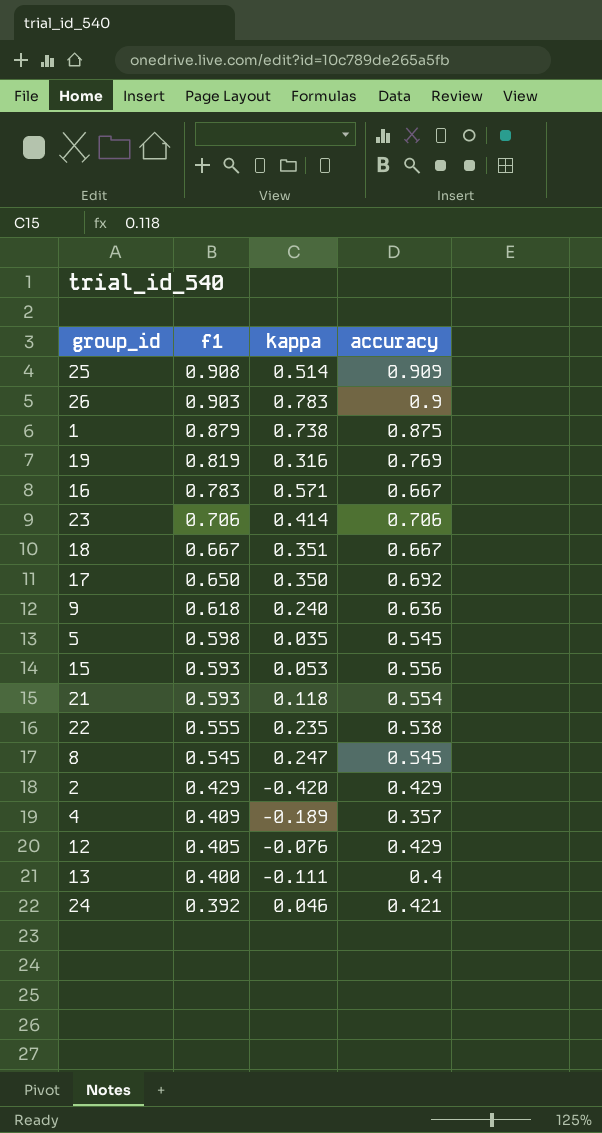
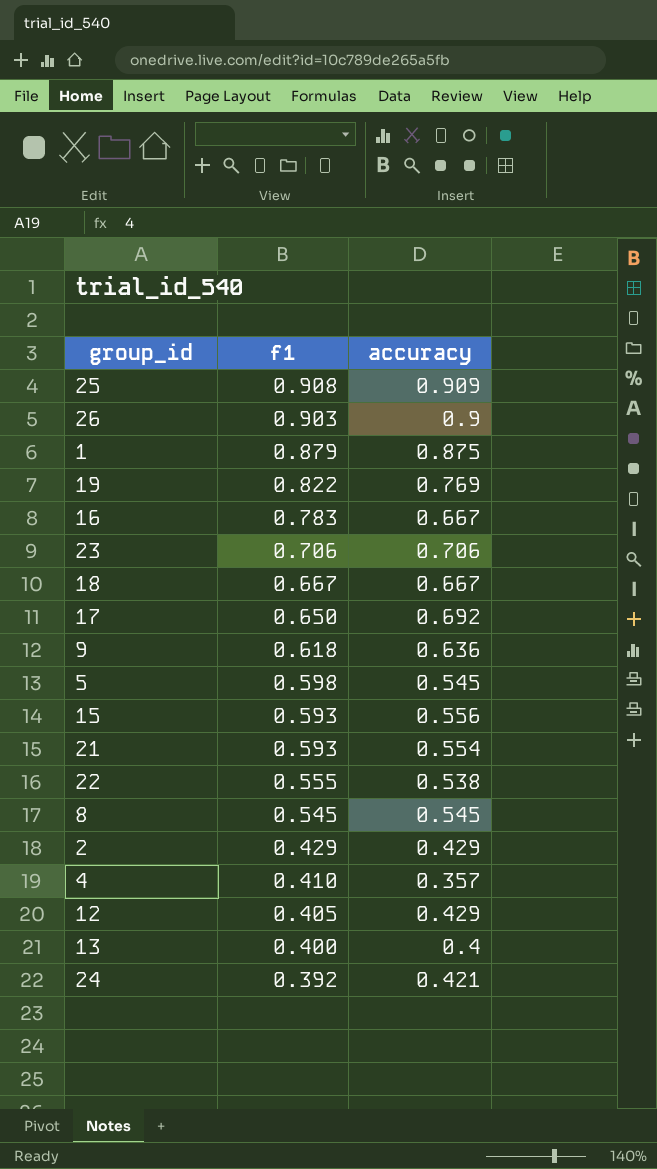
column kappa | position: 3 -> none
19 | f1: 0.819 -> 0.822
4 | f1: 0.409 -> 0.410

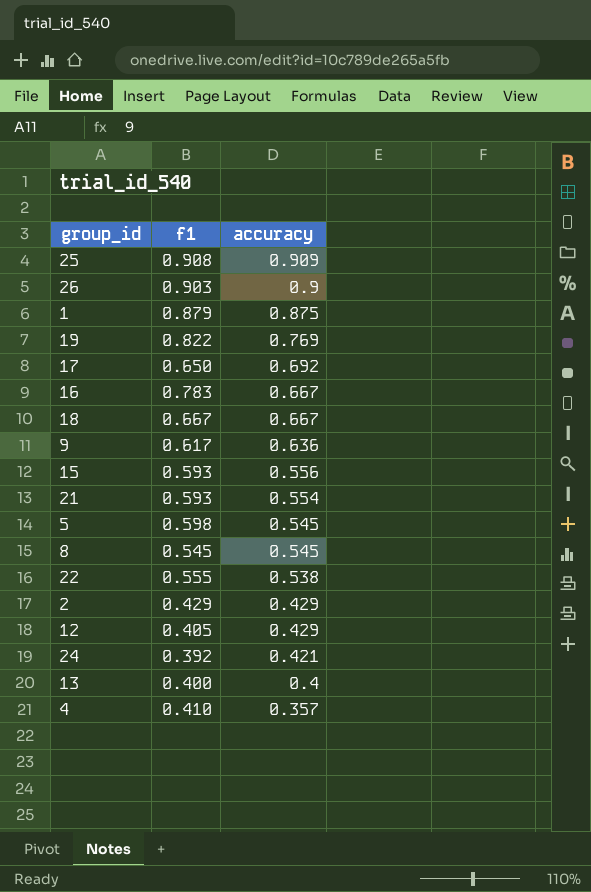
row order: f1 descending -> accuracy descending
row 23: 0.706 | 0.706 -> none
9 | f1: 0.618 -> 0.617

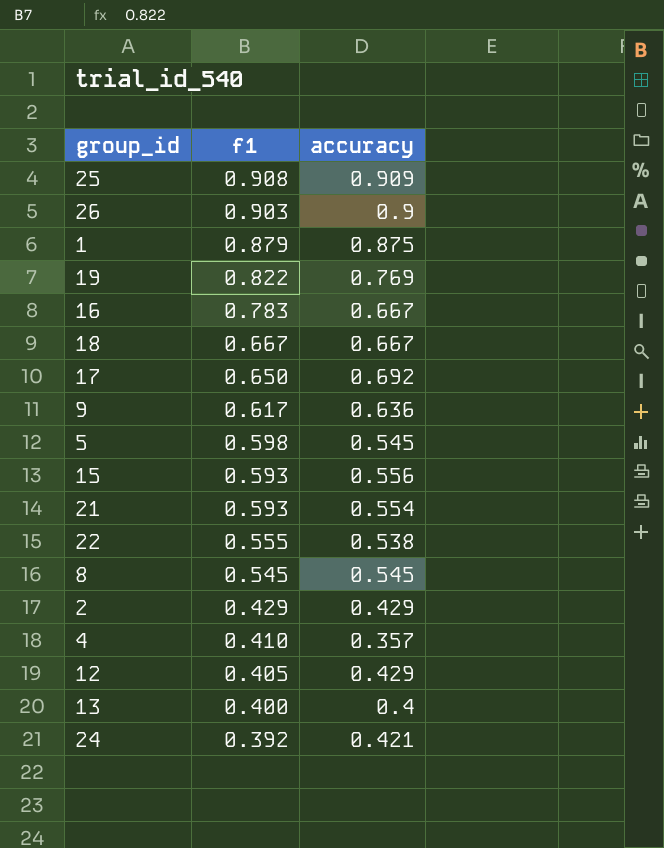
row order: accuracy descending -> f1 descending

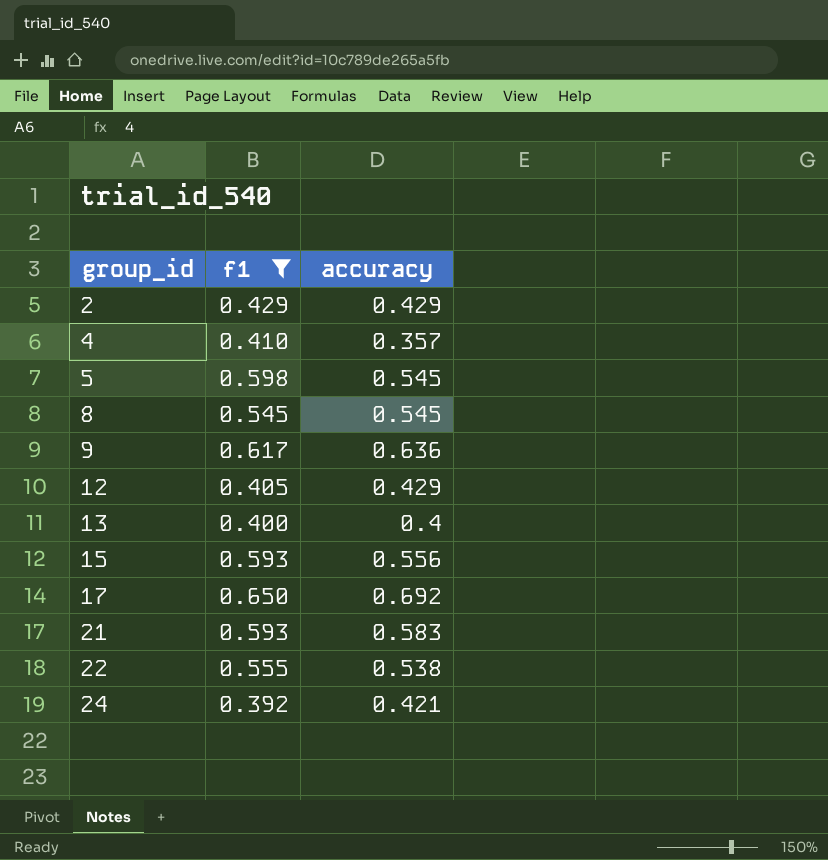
filter: none -> f1 <= 0.650
row order: f1 descending -> group_id ascending
21 | accuracy: 0.554 -> 0.583

